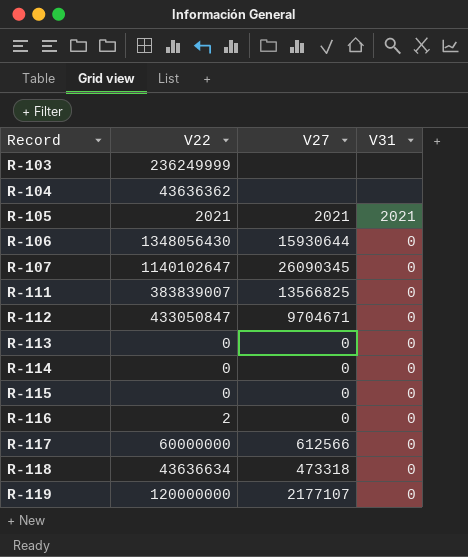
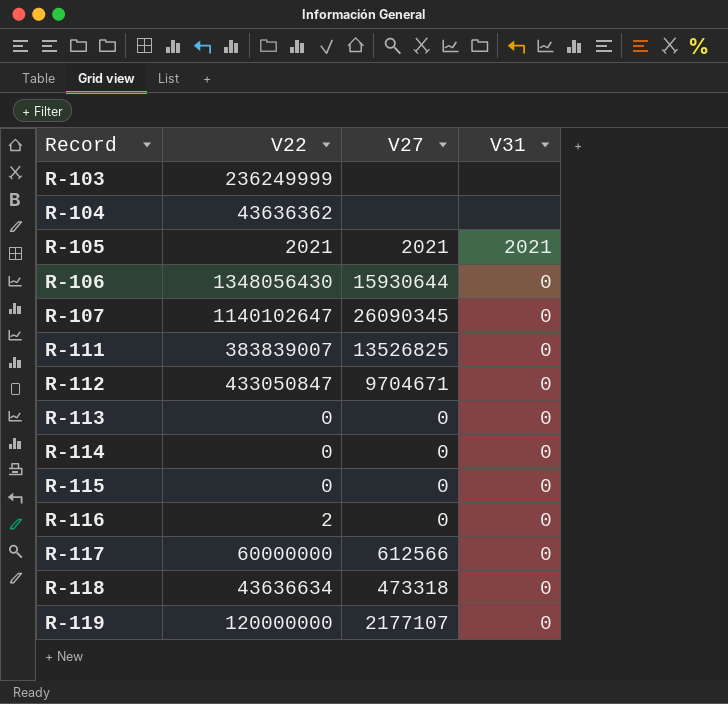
R-111 | V27: 13566825 -> 13526825

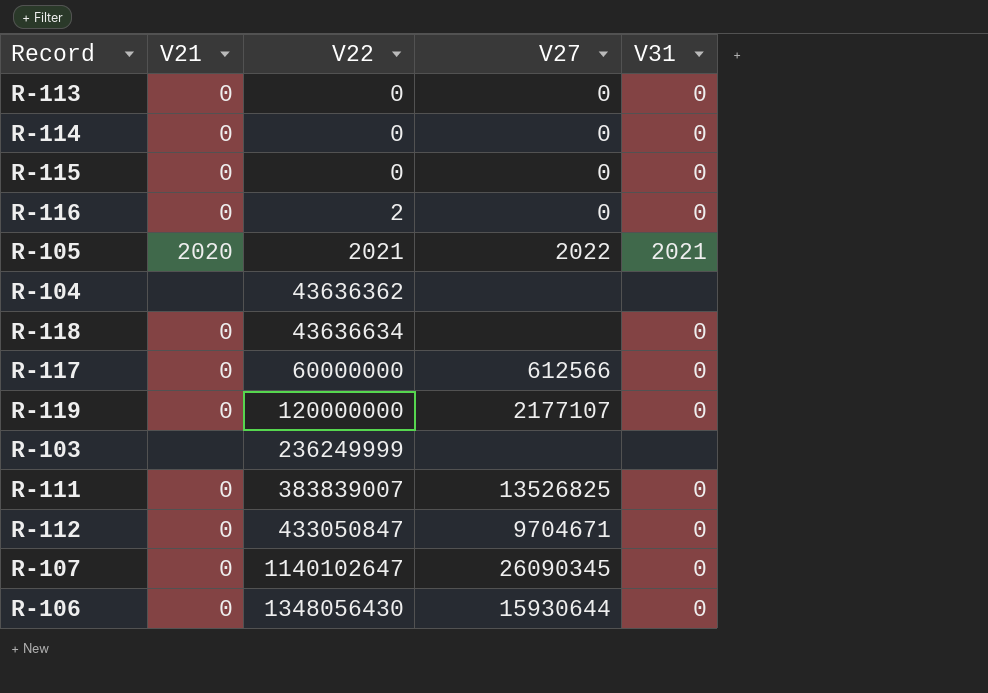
row order: Record ascending -> V22 ascending
column V21 | position: none -> 2
R-105 | V27: 2021 -> 2022
R-118 | V27: 473318 -> none

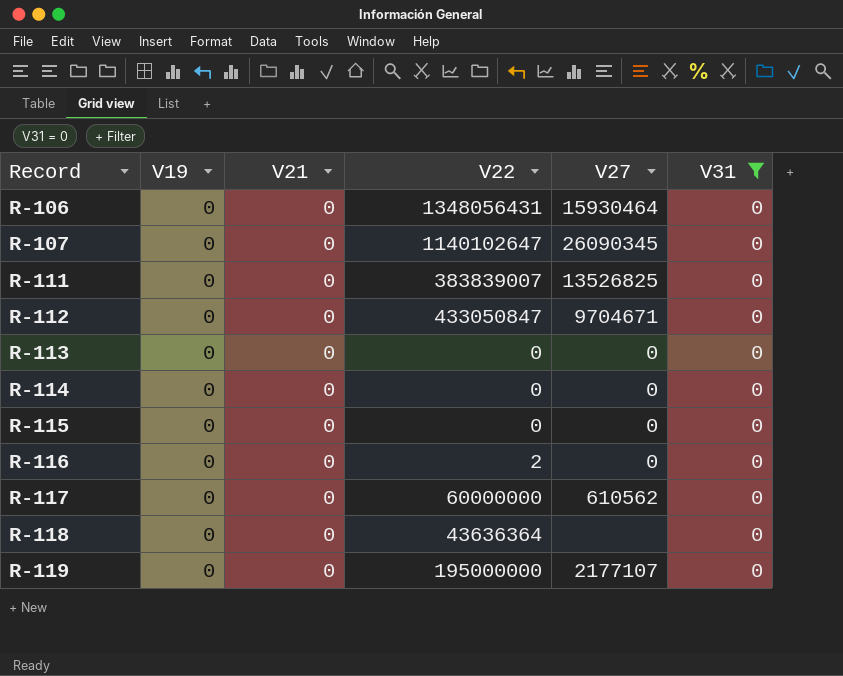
filter: none -> V31 = 0
row order: V22 ascending -> Record ascending
column V19 | position: none -> 2
R-106 | V22: 1348056430 -> 1348056431
R-106 | V27: 15930644 -> 15930464
R-117 | V27: 612566 -> 610562
R-118 | V22: 43636634 -> 43636364
R-119 | V22: 120000000 -> 195000000

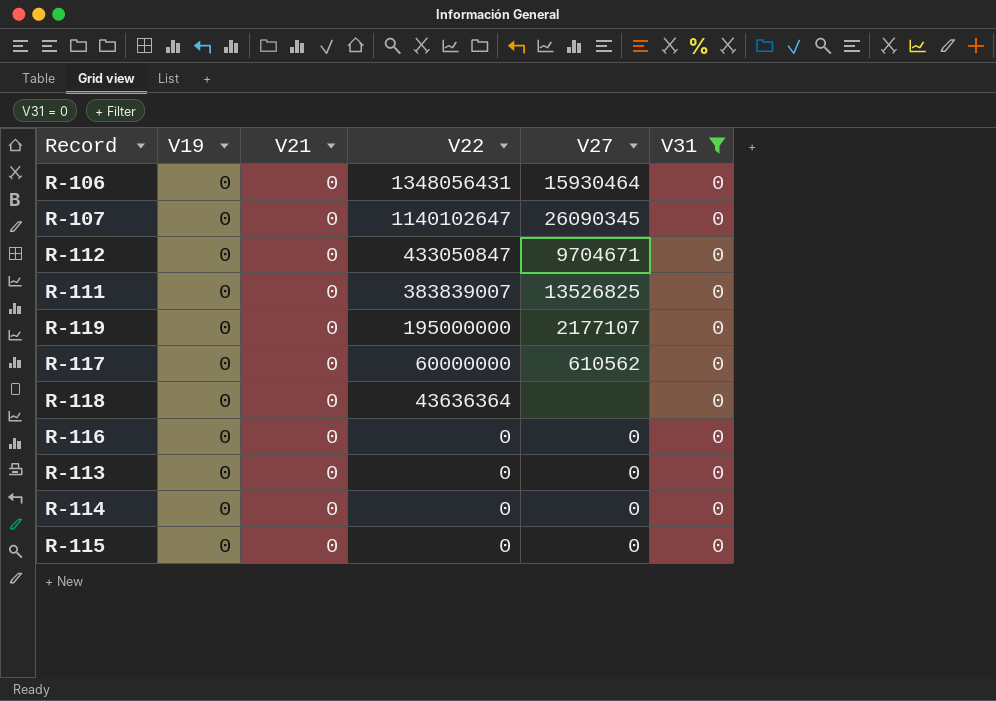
row order: Record ascending -> V22 descending
R-116 | V22: 2 -> 0

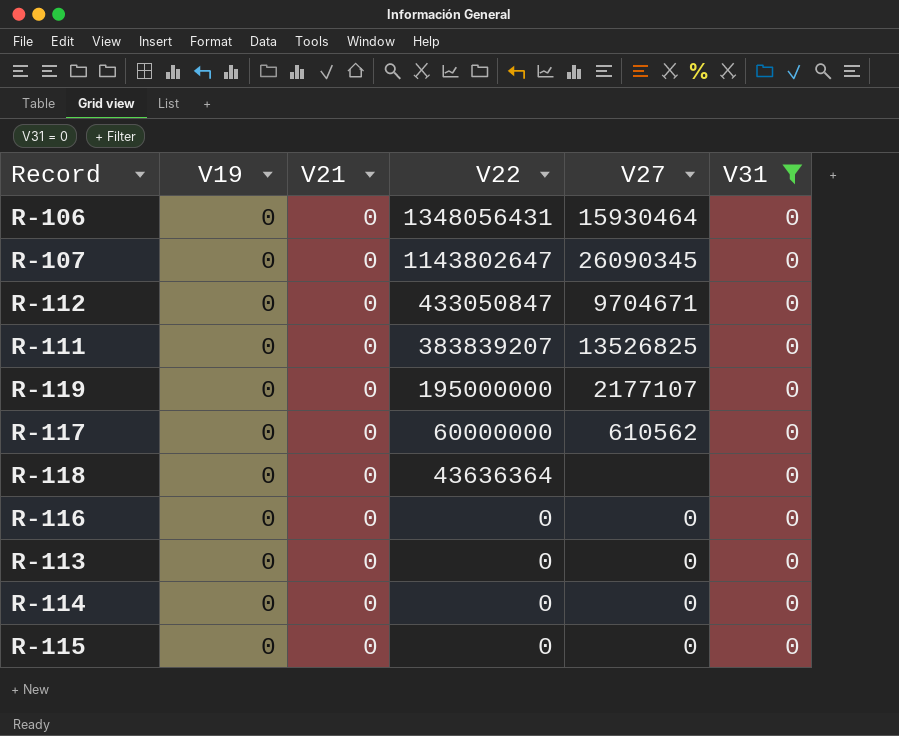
R-107 | V22: 1140102647 -> 1143802647
R-111 | V22: 383839007 -> 383839207

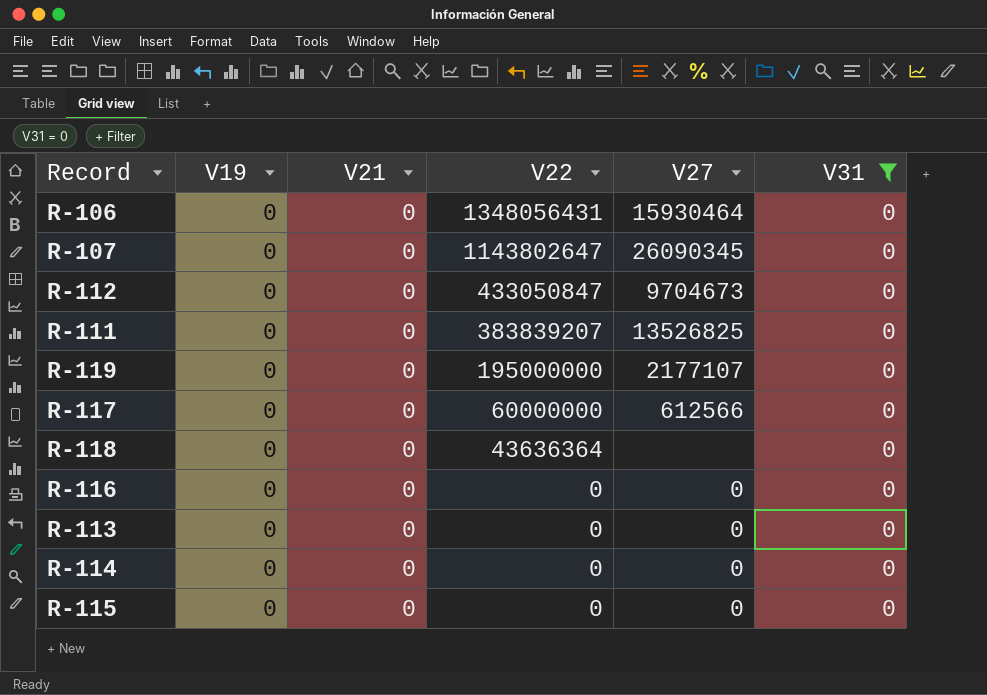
R-112 | V27: 9704671 -> 9704673
R-117 | V27: 610562 -> 612566

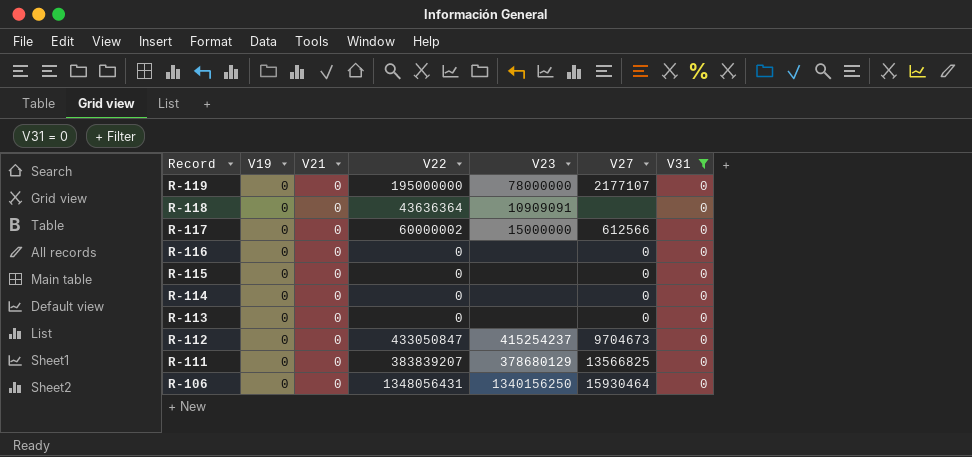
row order: V22 descending -> Record descending
column V23 | position: none -> 5
row R-107: 0 | 0 | 1143802647 | 26090345 | 0 -> none
R-117 | V22: 60000000 -> 60000002
R-111 | V27: 13526825 -> 13566825

